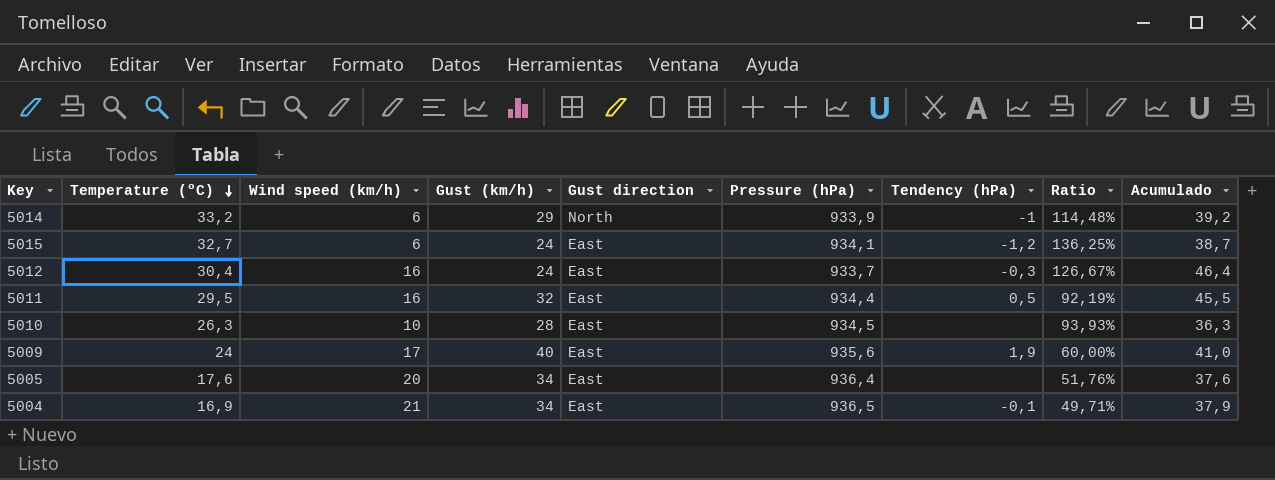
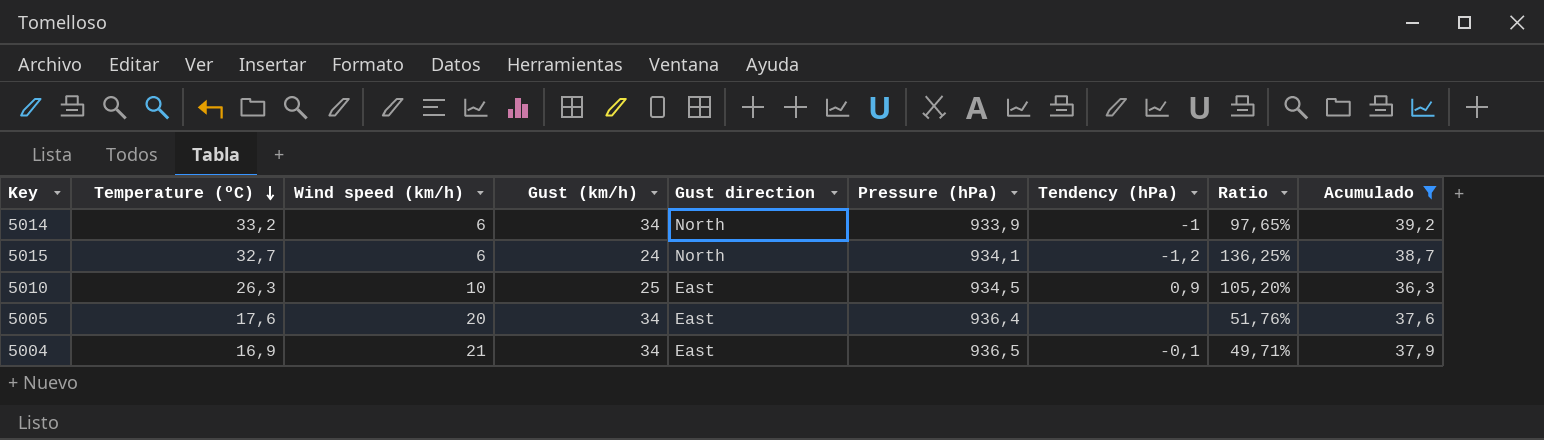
filter: none -> Acumulado <= 39,2
5014 | Gust (km/h): 29 -> 34
5014 | Ratio: 114,48% -> 97,65%
5015 | Gust direction: East -> North
5010 | Gust (km/h): 28 -> 25
5010 | Tendency (hPa): none -> 0,9
5010 | Ratio: 93,93% -> 105,20%

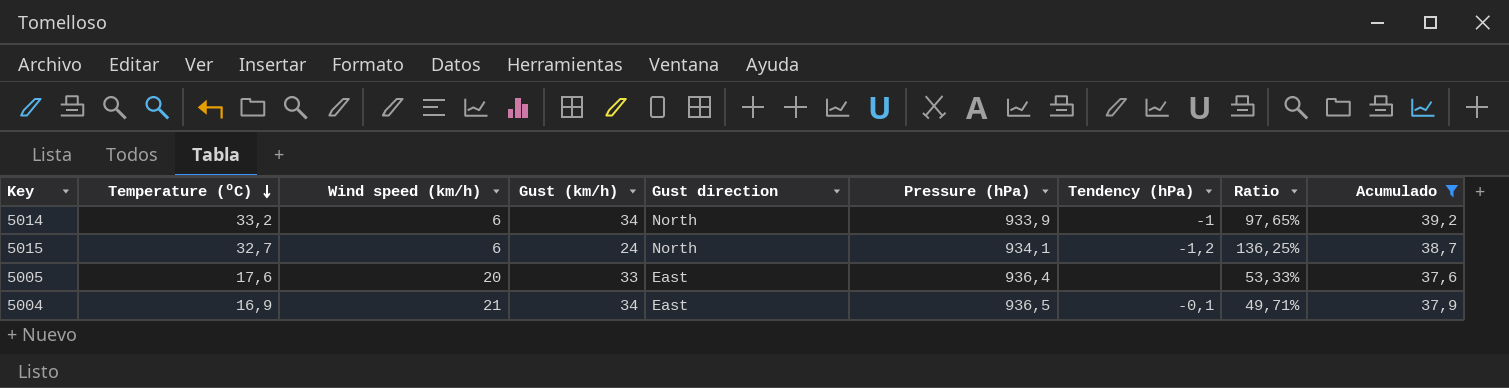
row 5010: 26,3 | 10 | 25 | East | 934,5 | 0,9 | 105,20% | 36,3 -> none
5005 | Gust (km/h): 34 -> 33
5005 | Ratio: 51,76% -> 53,33%

